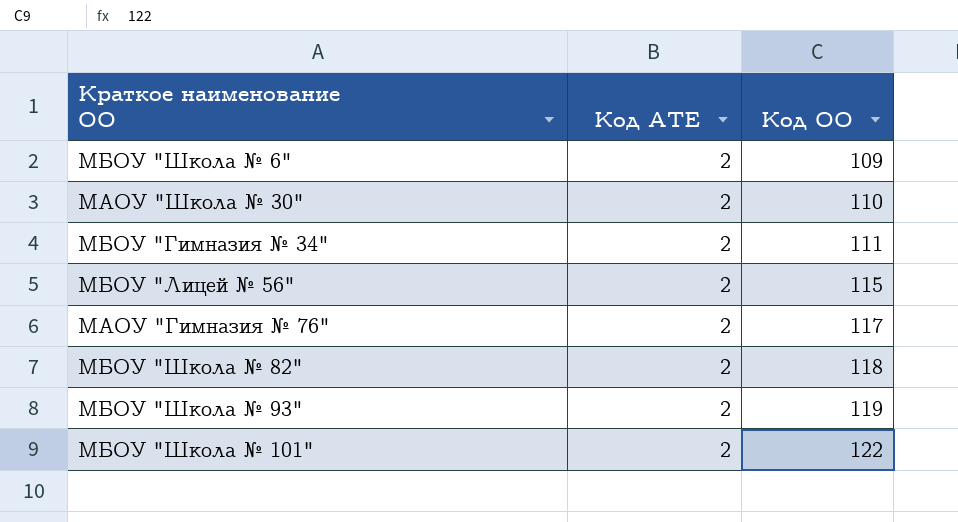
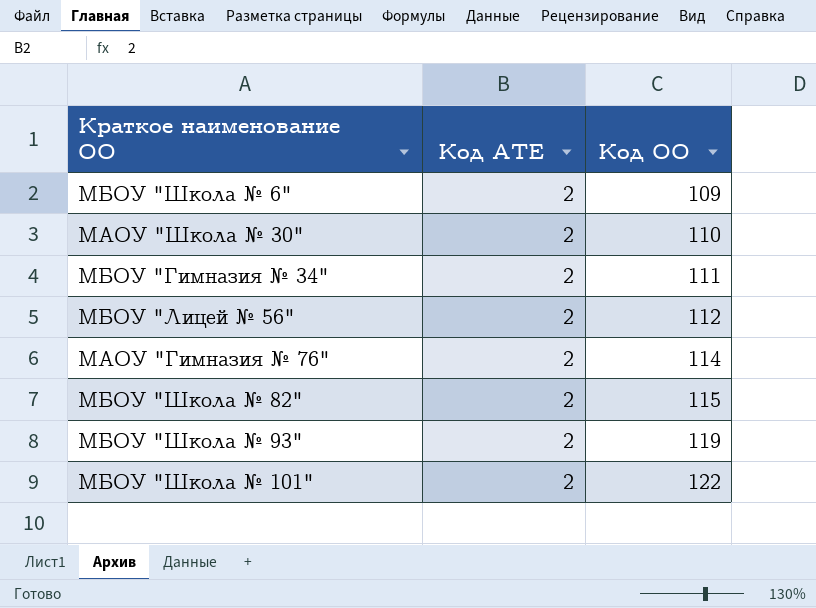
МБОУ "Лицей № 56" | Код ОО: 115 -> 112
МАОУ "Гимназия № 76" | Код ОО: 117 -> 114
МБОУ "Школа № 82" | Код ОО: 118 -> 115

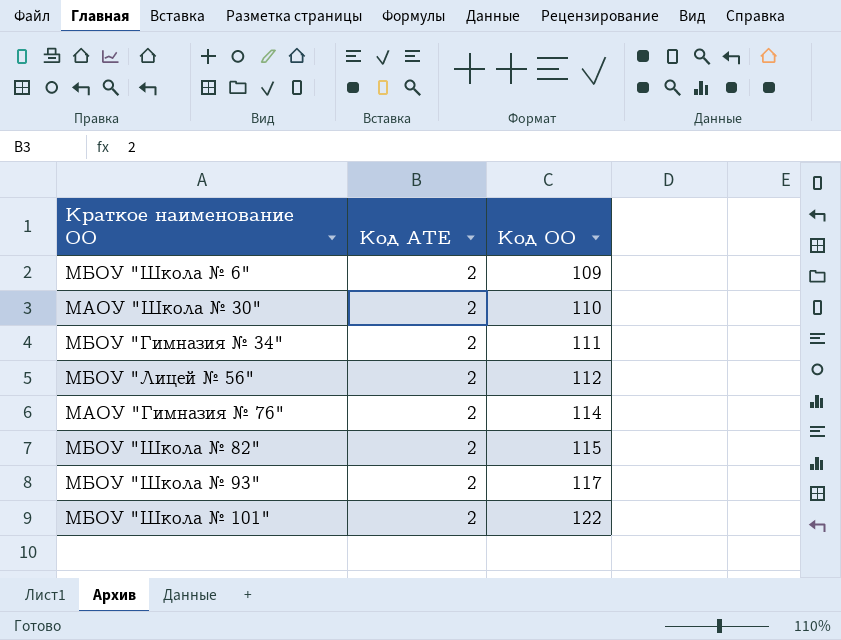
МБОУ "Школа № 93" | Код ОО: 119 -> 117

